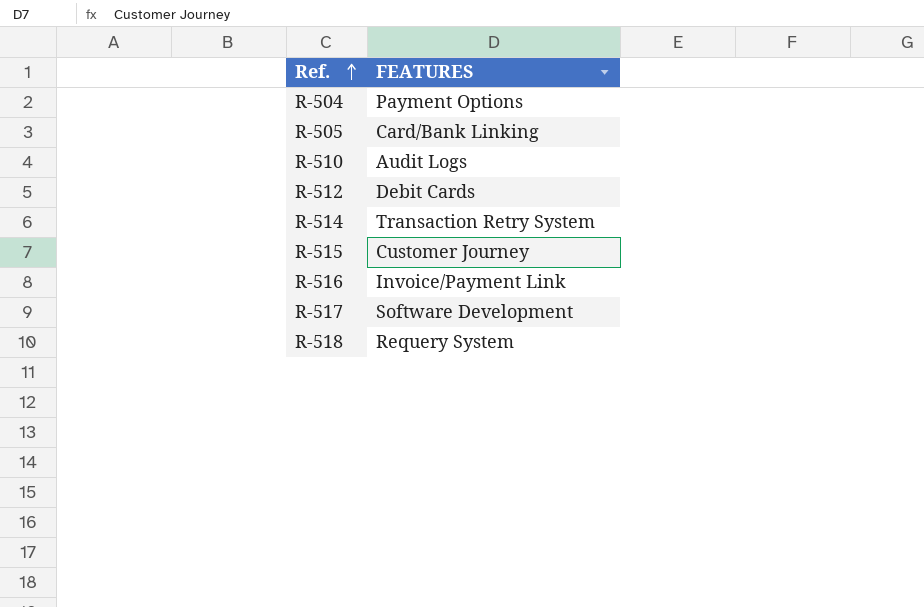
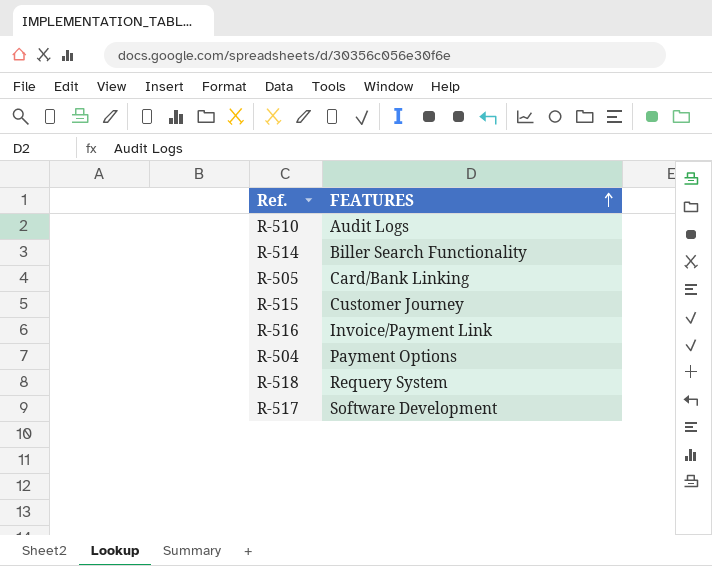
row order: Ref. ascending -> FEATURES ascending
row R-512: Debit Cards -> none
R-514 | FEATURES: Transaction Retry System -> Biller Search Functionality

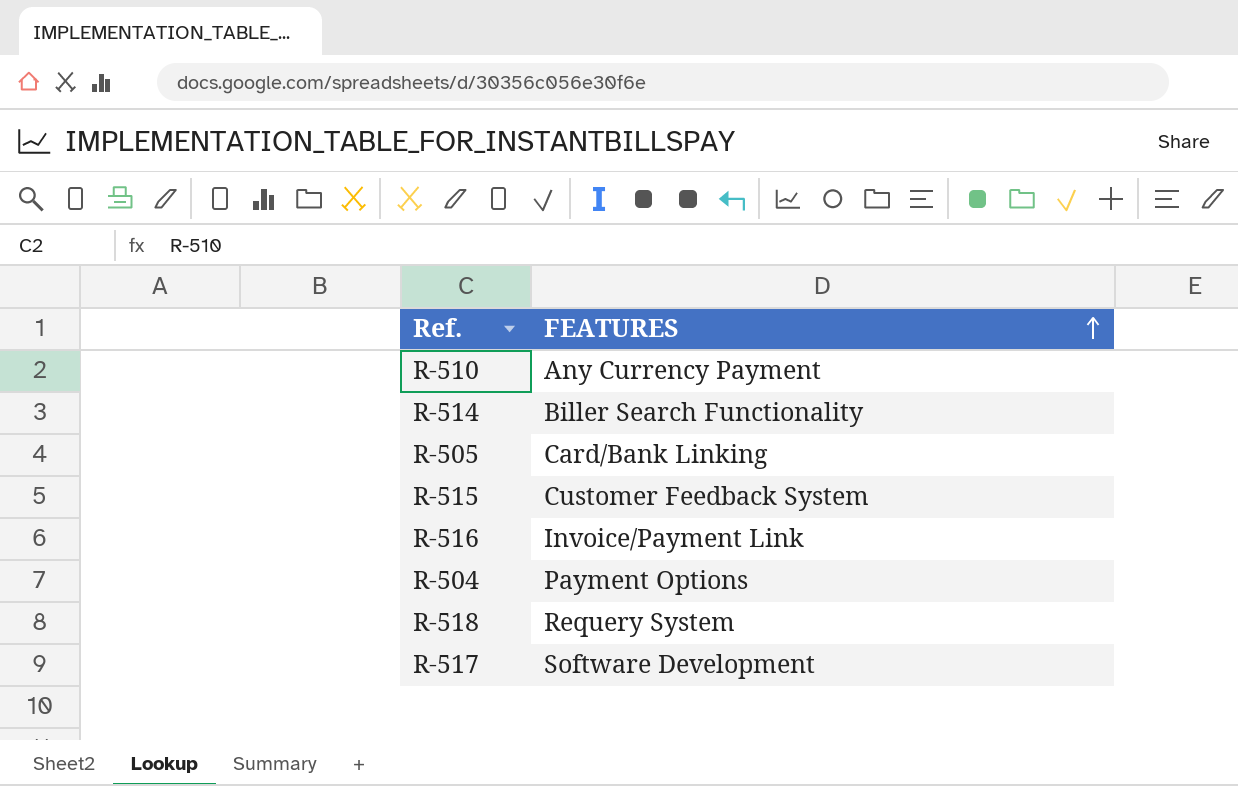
R-510 | FEATURES: Audit Logs -> Any Currency Payment
R-515 | FEATURES: Customer Journey -> Customer Feedback System

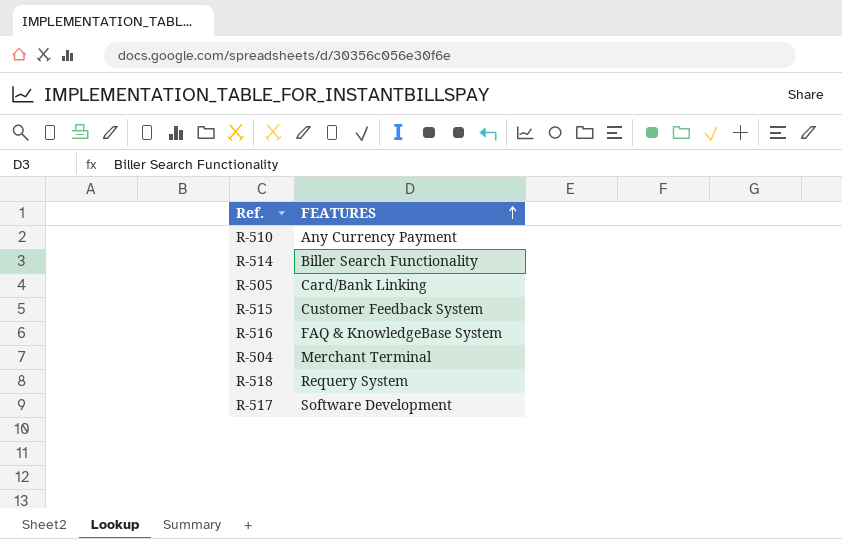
R-516 | FEATURES: Invoice/Payment Link -> FAQ & KnowledgeBase System
R-504 | FEATURES: Payment Options -> Merchant Terminal

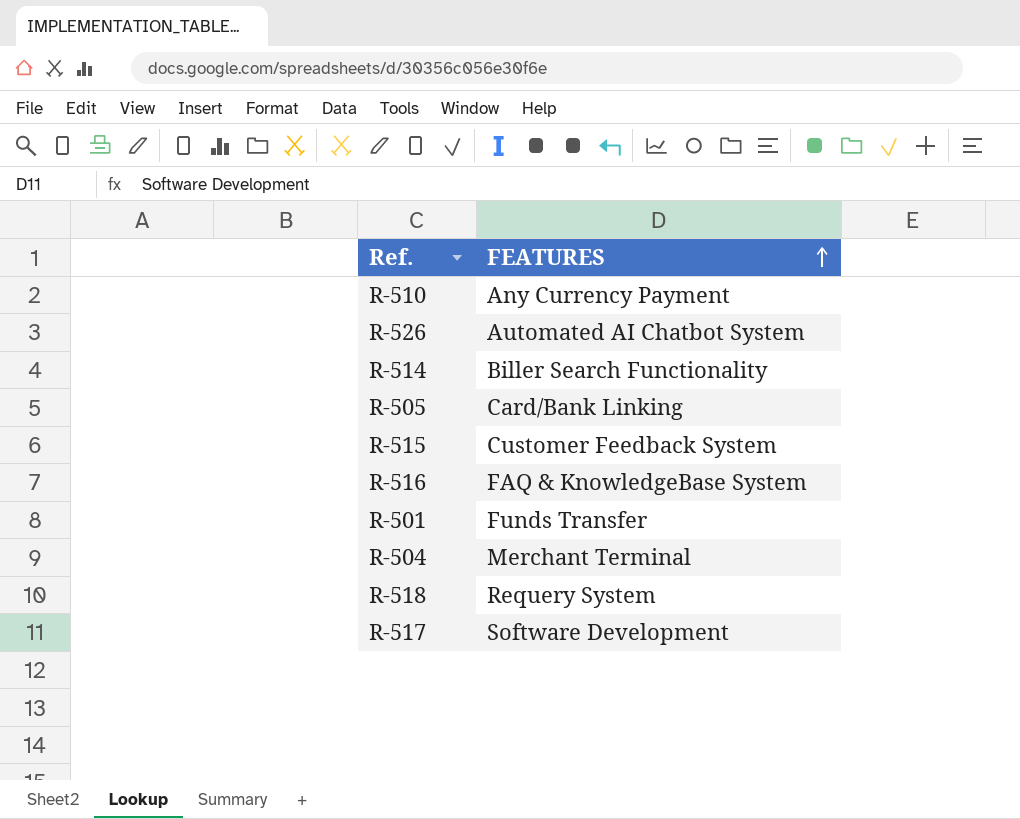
row R-526: none -> Automated AI Chatbot System
row R-501: none -> Funds Transfer

